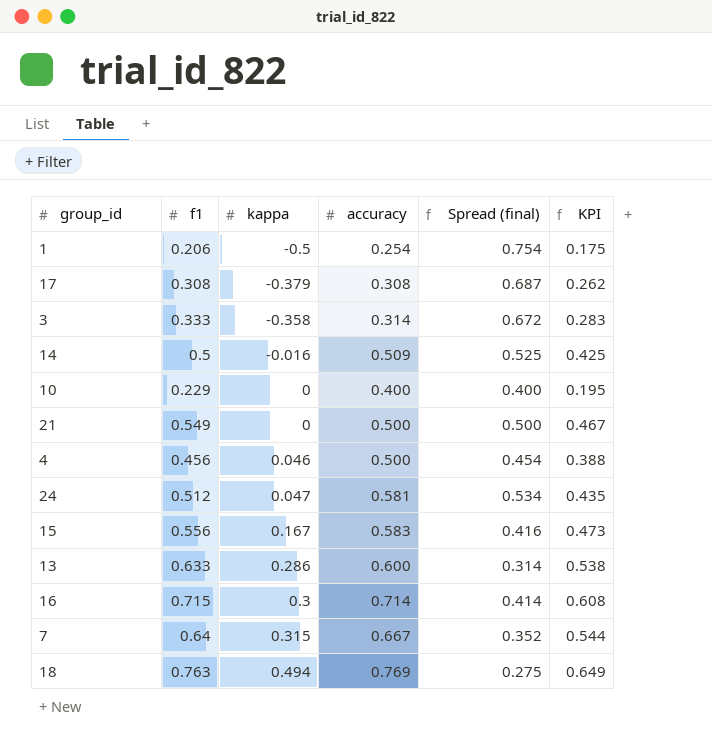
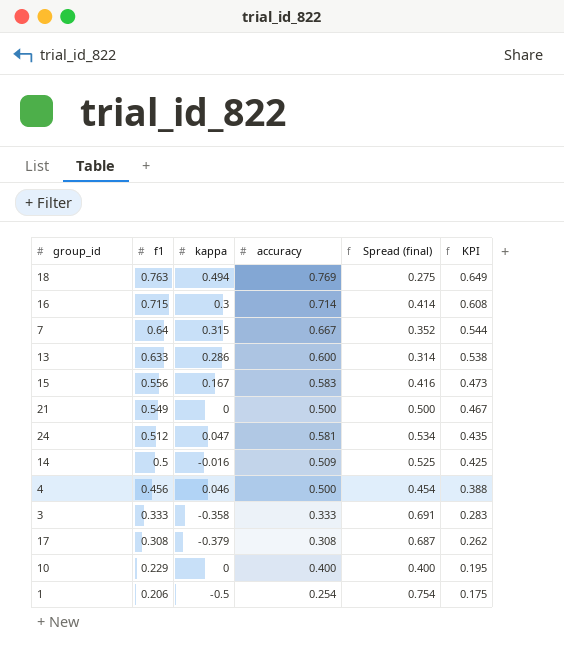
row order: kappa ascending -> f1 descending
3 | accuracy: 0.314 -> 0.333
3 | Spread (final): 0.672 -> 0.691

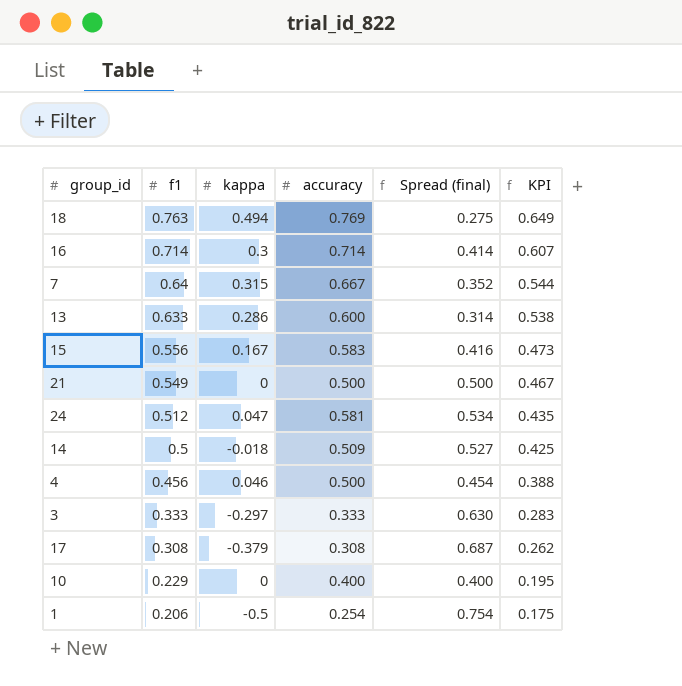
16 | f1: 0.715 -> 0.714
16 | KPI: 0.608 -> 0.607
14 | kappa: -0.016 -> -0.018
14 | Spread (final): 0.525 -> 0.527
3 | kappa: -0.358 -> -0.297
3 | Spread (final): 0.691 -> 0.630

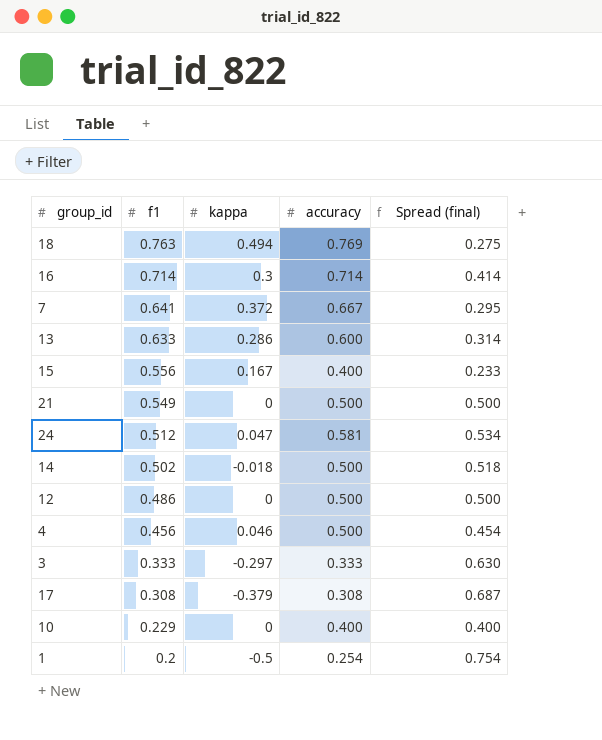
column KPI | formula: [f1] * 0.85 -> none
7 | f1: 0.64 -> 0.641
7 | kappa: 0.315 -> 0.372
7 | Spread (final): 0.352 -> 0.295
15 | accuracy: 0.583 -> 0.400
15 | Spread (final): 0.416 -> 0.233
14 | f1: 0.5 -> 0.502
14 | accuracy: 0.509 -> 0.500
14 | Spread (final): 0.527 -> 0.518
row 12: none -> 0.486 | 0 | 0.500 | 0.500
1 | f1: 0.206 -> 0.2

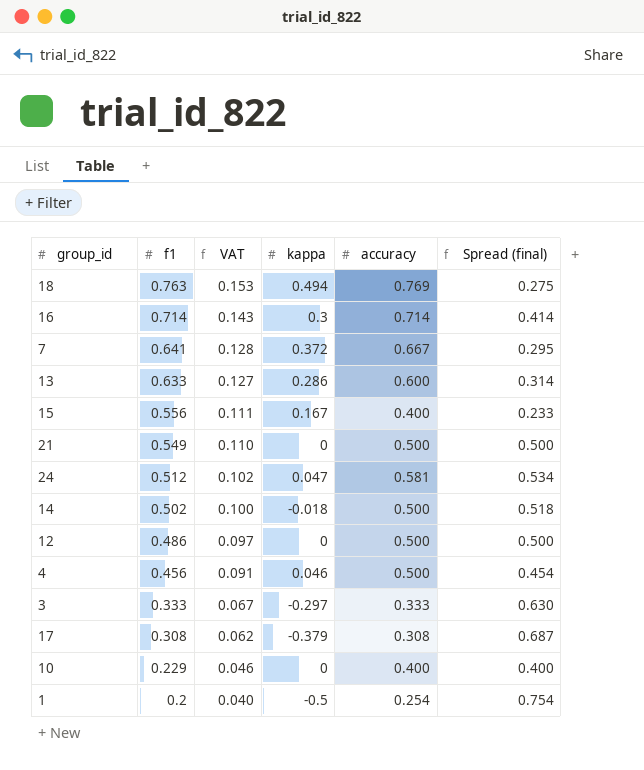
column VAT | formula: none -> [f1] * 0.2

